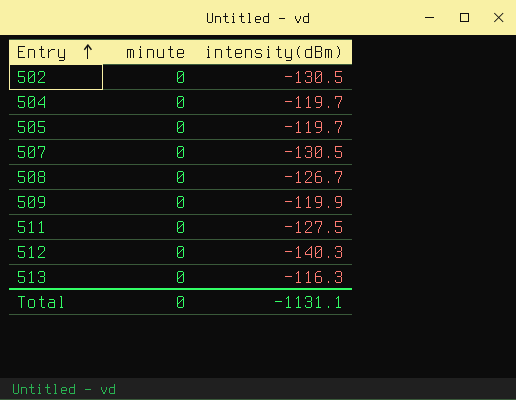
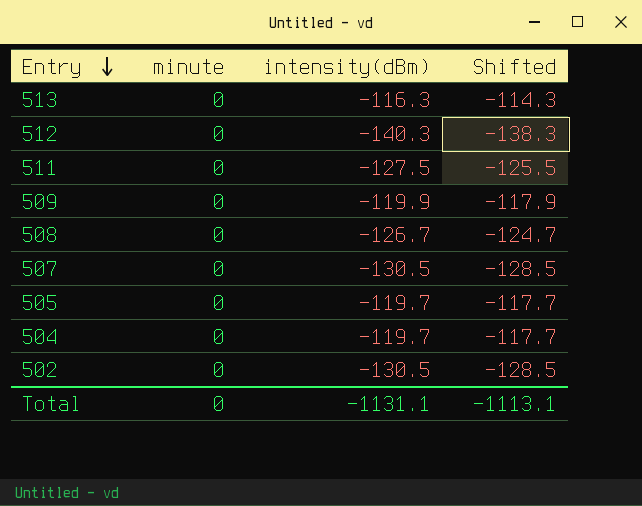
row order: Entry ascending -> Entry descending
column Shifted | formula: none -> [intensity(dBm)] + 2

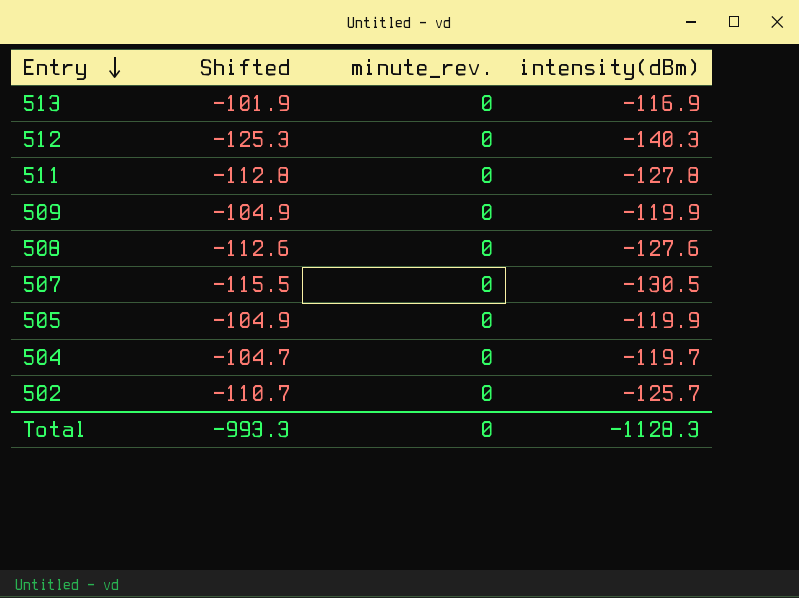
column Shifted | formula: [intensity(dBm)] + 2 -> [intensity(dBm)] + 15
column Shifted | position: 4 -> 2
column name: minute -> minute_rev.
513 | intensity(dBm): -116.3 -> -116.9
511 | intensity(dBm): -127.5 -> -127.8
508 | intensity(dBm): -126.7 -> -127.6
505 | intensity(dBm): -119.7 -> -119.9
502 | intensity(dBm): -130.5 -> -125.7
Total | Shifted: -1113.1 -> -993.3
Total | intensity(dBm): -1131.1 -> -1128.3

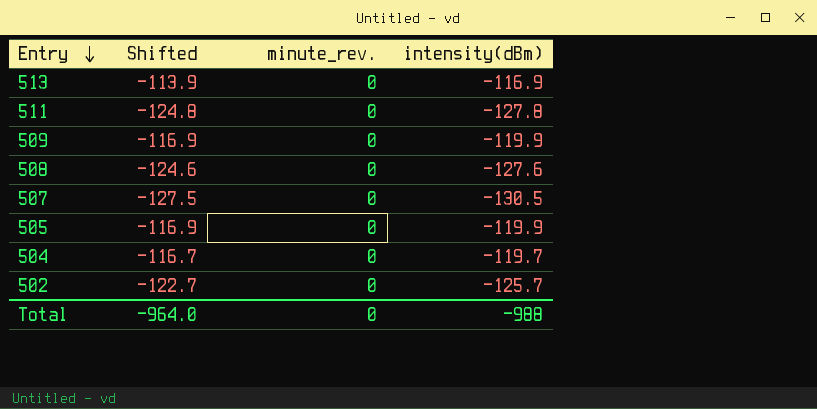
column Shifted | formula: [intensity(dBm)] + 15 -> [intensity(dBm)] + 3
row 512: -125.3 | 0 | -140.3 -> none
Total | Shifted: -993.3 -> -964.0
Total | intensity(dBm): -1128.3 -> -988

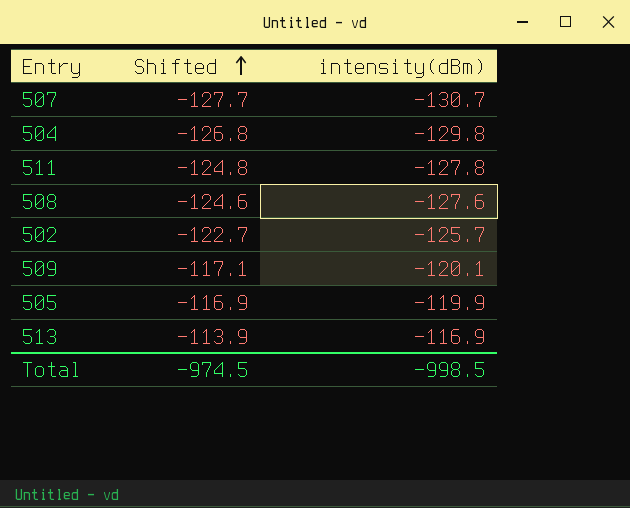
row order: Entry descending -> Shifted ascending
column minute_rev. | position: 3 -> none
507 | Shifted: -127.5 -> -127.7
507 | intensity(dBm): -130.5 -> -130.7
504 | Shifted: -116.7 -> -126.8
504 | intensity(dBm): -119.7 -> -129.8
509 | Shifted: -116.9 -> -117.1
509 | intensity(dBm): -119.9 -> -120.1
Total | Shifted: -964.0 -> -974.5
Total | intensity(dBm): -988 -> -998.5

